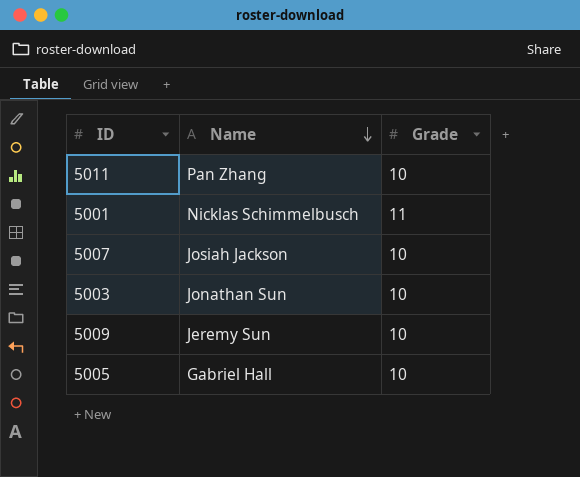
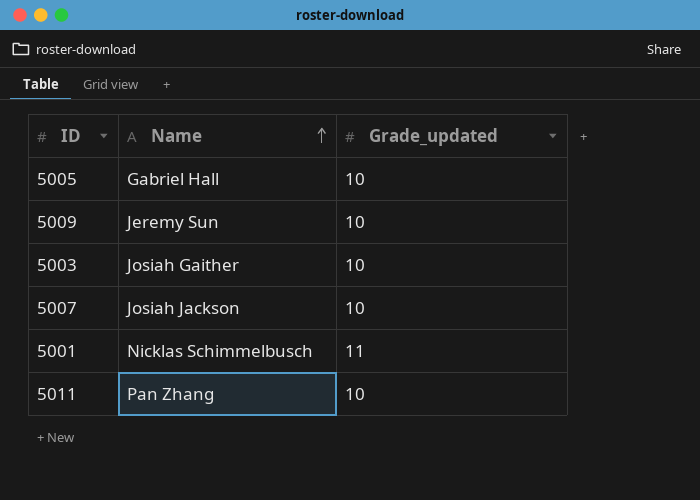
row order: Name descending -> Name ascending
column name: Grade -> Grade_updated
5003 | Name: Jonathan Sun -> Josiah Gaither

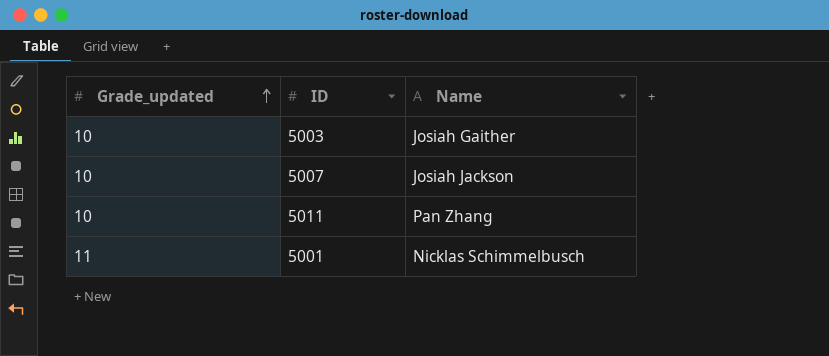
row order: Name ascending -> Grade_updated ascending
column Grade_updated | position: 3 -> 1
row 5005: Gabriel Hall | 10 -> none
row 5009: Jeremy Sun | 10 -> none

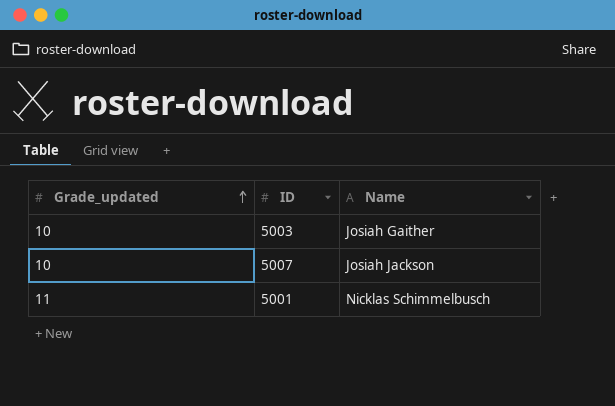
row 5011: 10 | Pan Zhang -> none

